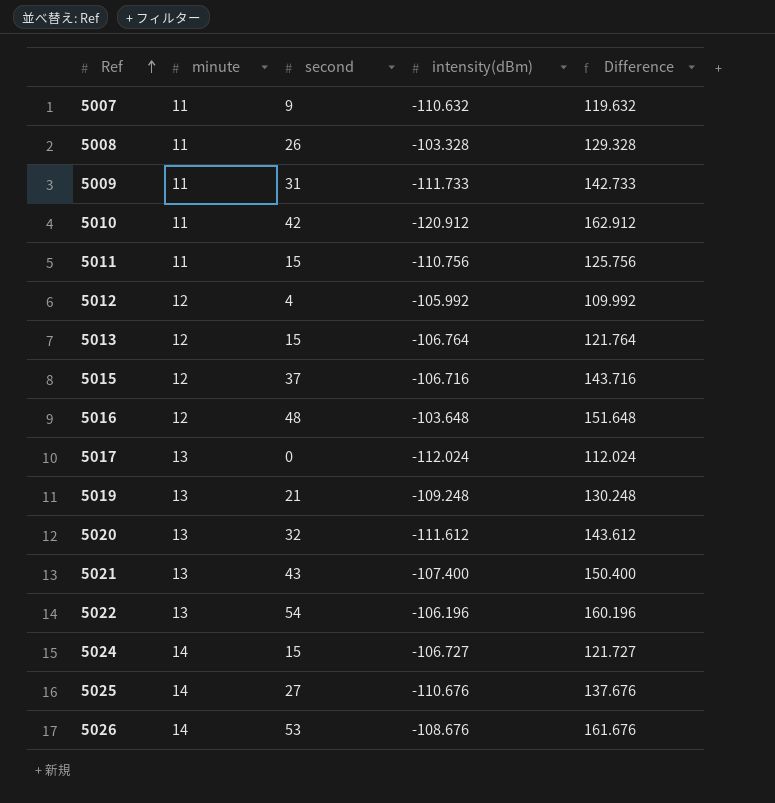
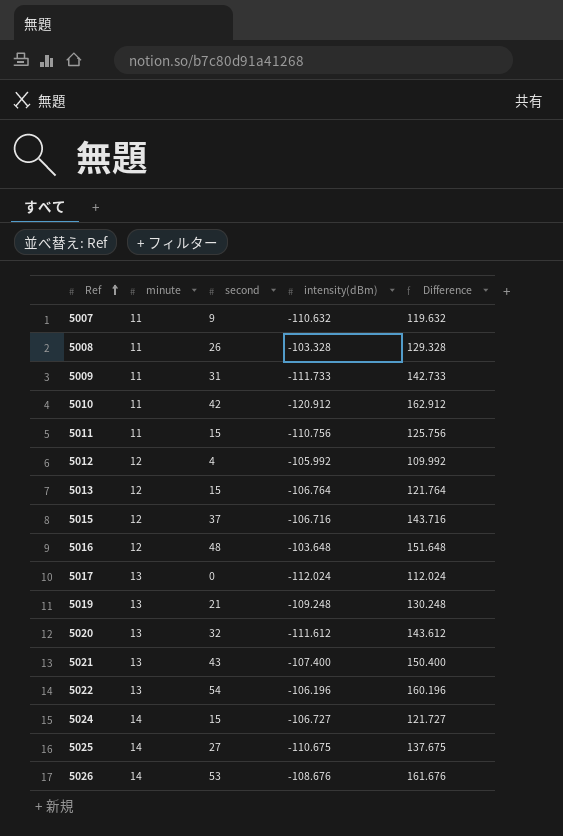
5025 | intensity(dBm): -110.676 -> -110.675
5025 | Difference: 137.676 -> 137.675

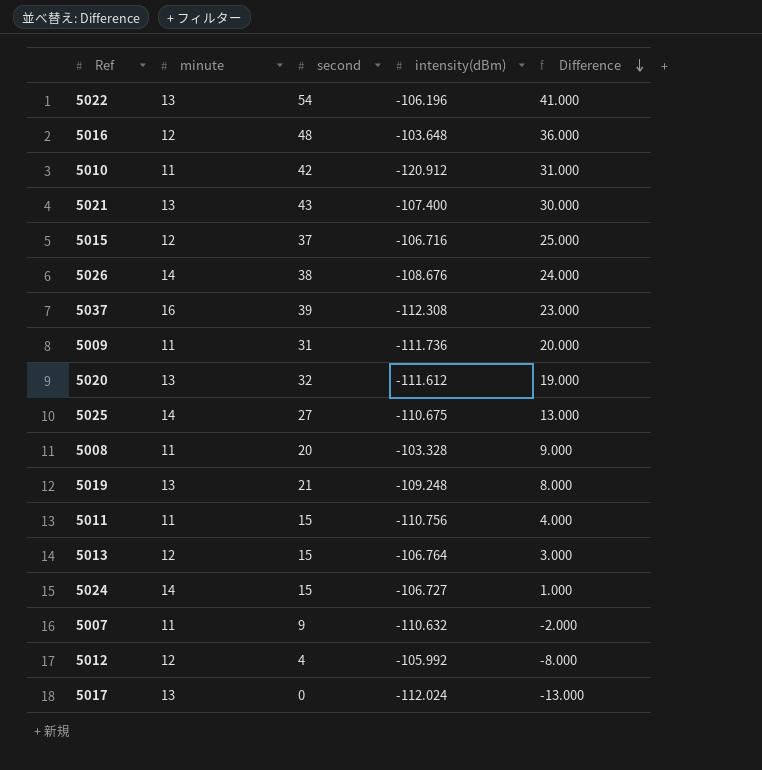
row order: Ref ascending -> Difference descending
column Difference | formula: [second] - [intensity(dBm)] -> [second] - [minute]
5026 | second: 53 -> 38
row 5037: none -> 16 | 39 | -112.308 | 23.000
5009 | intensity(dBm): -111.733 -> -111.736
5008 | second: 26 -> 20

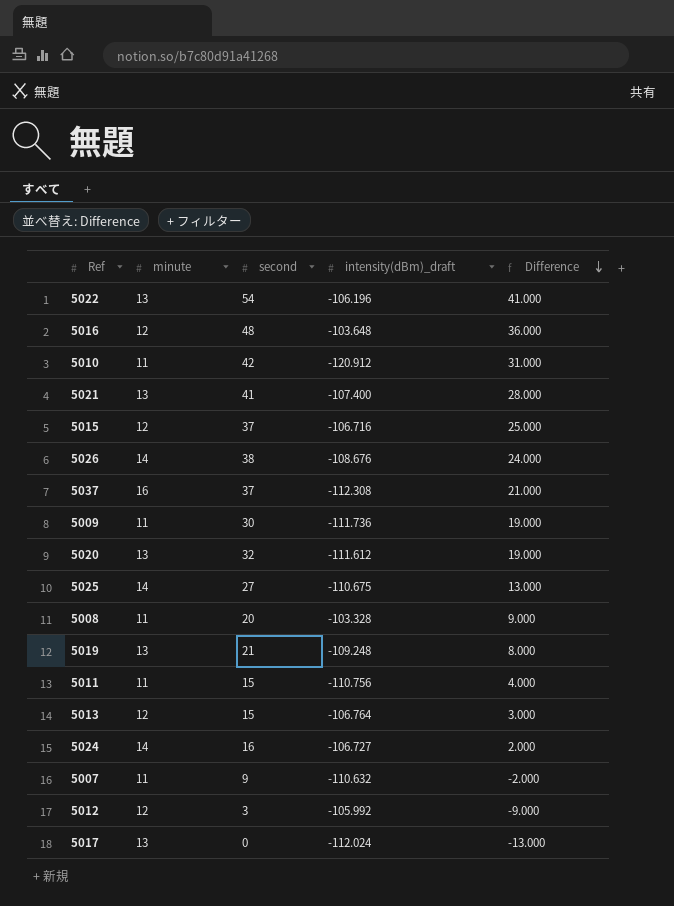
column name: intensity(dBm) -> intensity(dBm)_draft
5021 | second: 43 -> 41
5021 | Difference: 30.000 -> 28.000
5037 | second: 39 -> 37
5037 | Difference: 23.000 -> 21.000
5009 | second: 31 -> 30
5009 | Difference: 20.000 -> 19.000
5024 | second: 15 -> 16
5024 | Difference: 1.000 -> 2.000
5012 | second: 4 -> 3
5012 | Difference: -8.000 -> -9.000

